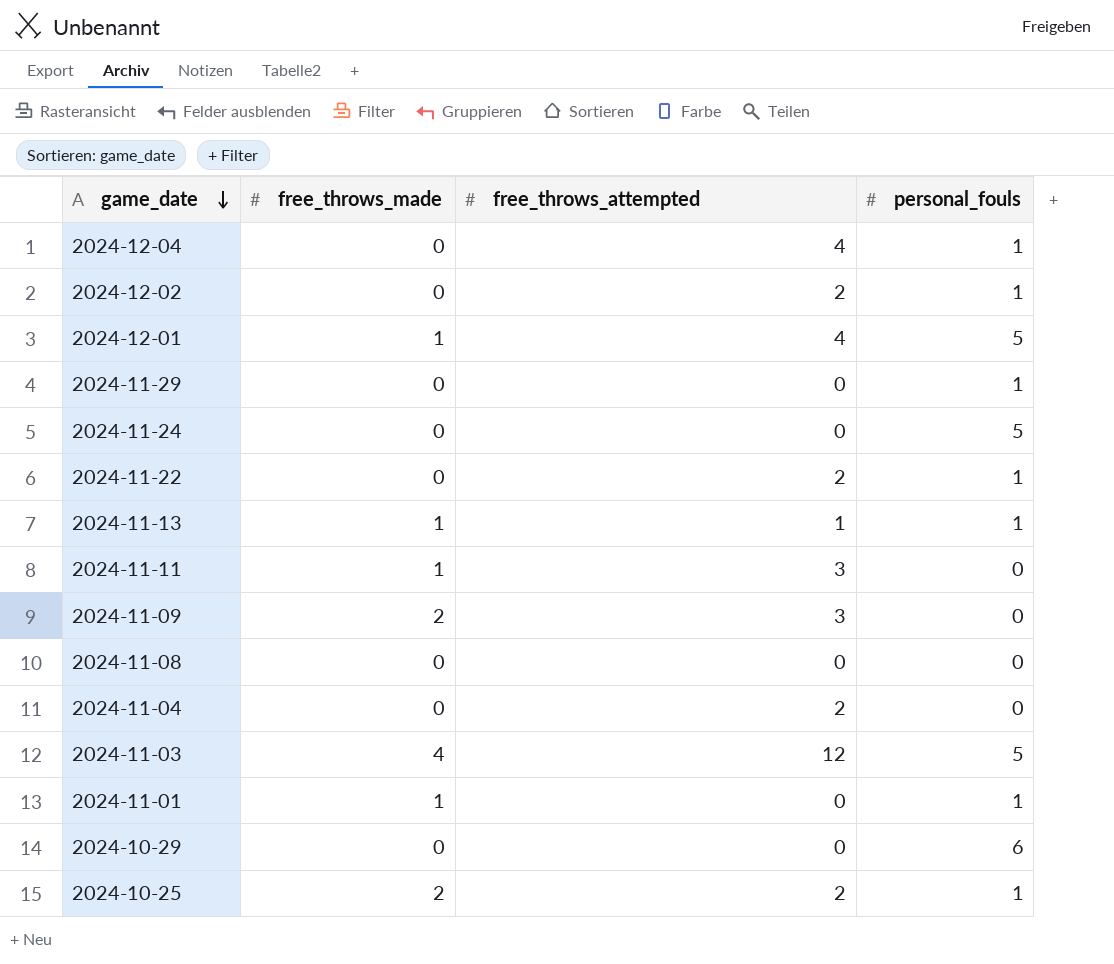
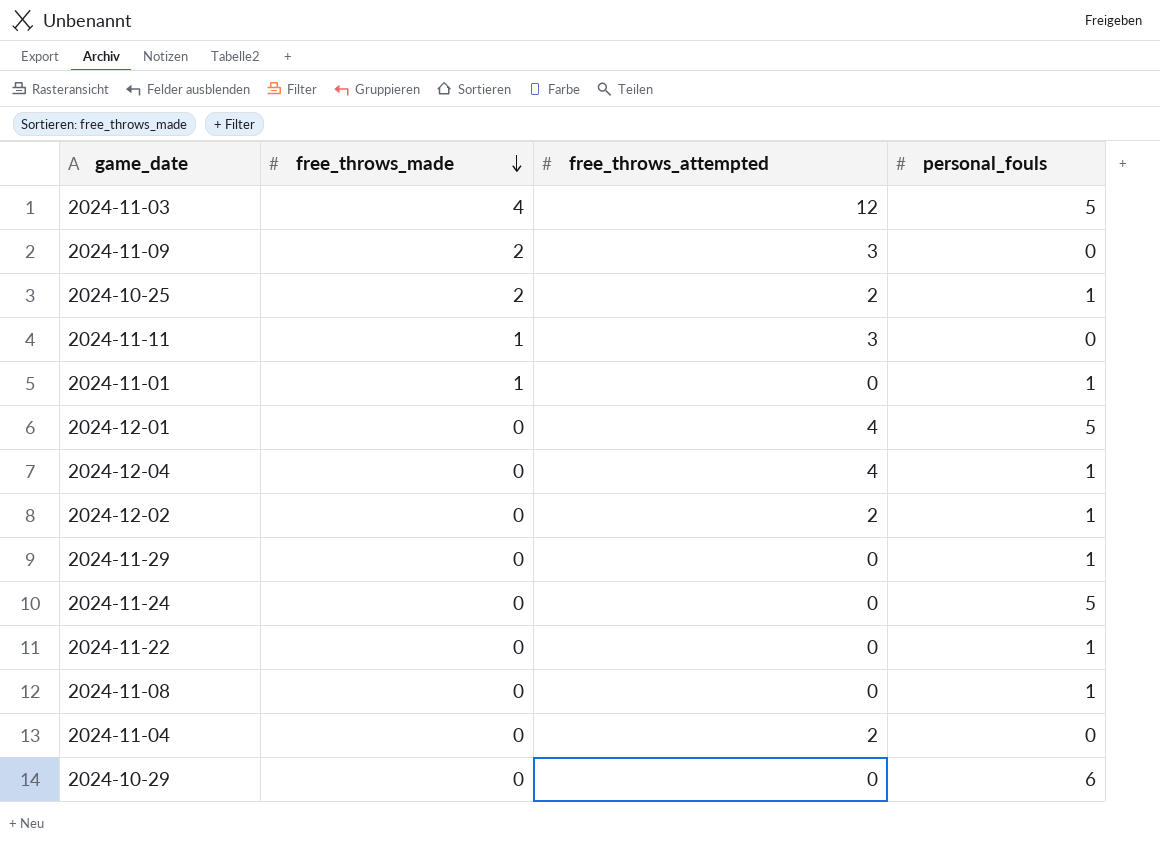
row order: game_date descending -> free_throws_made descending
row 2024-11-13: 1 | 1 | 1 -> none
2024-12-01 | free_throws_made: 1 -> 0
2024-11-22 | free_throws_attempted: 2 -> 0
2024-11-08 | personal_fouls: 0 -> 1

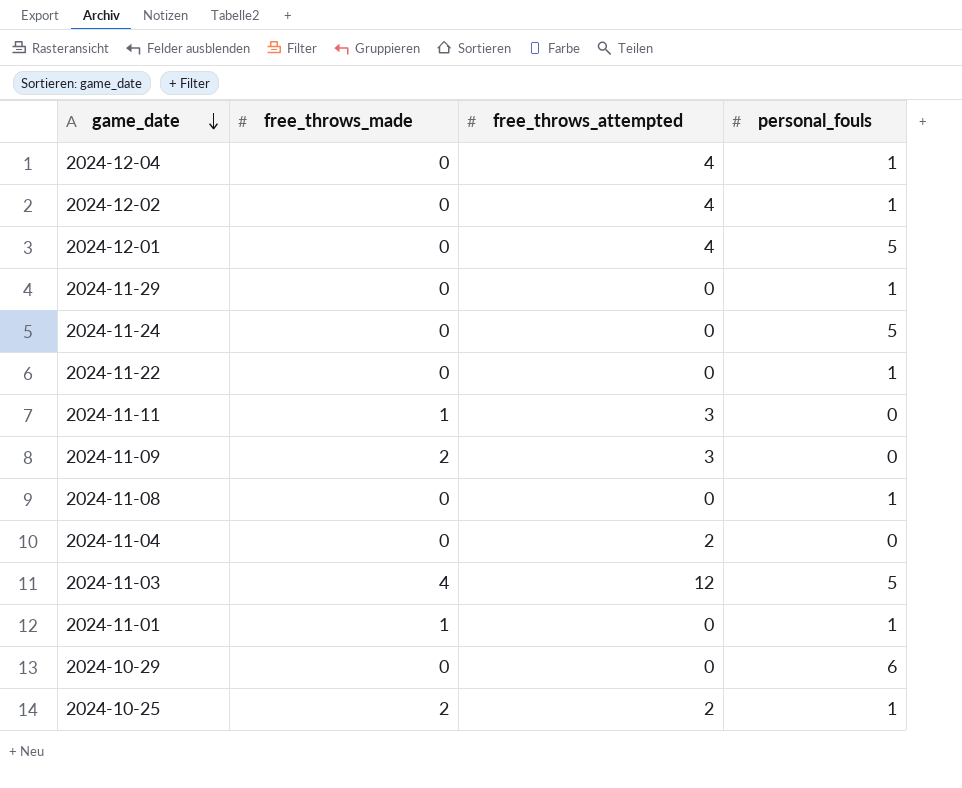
row order: free_throws_made descending -> game_date descending
2024-12-02 | free_throws_attempted: 2 -> 4

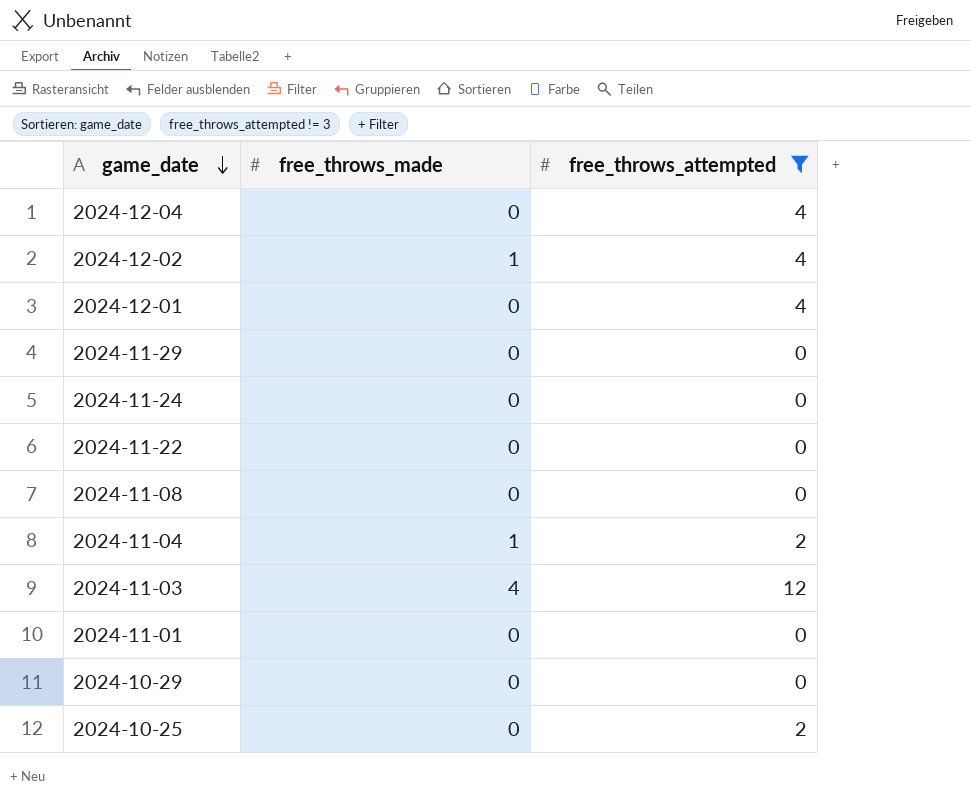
filter: none -> free_throws_attempted != 3
column personal_fouls | position: 4 -> none
2024-12-02 | free_throws_made: 0 -> 1
2024-11-04 | free_throws_made: 0 -> 1
2024-11-01 | free_throws_made: 1 -> 0
2024-10-25 | free_throws_made: 2 -> 0

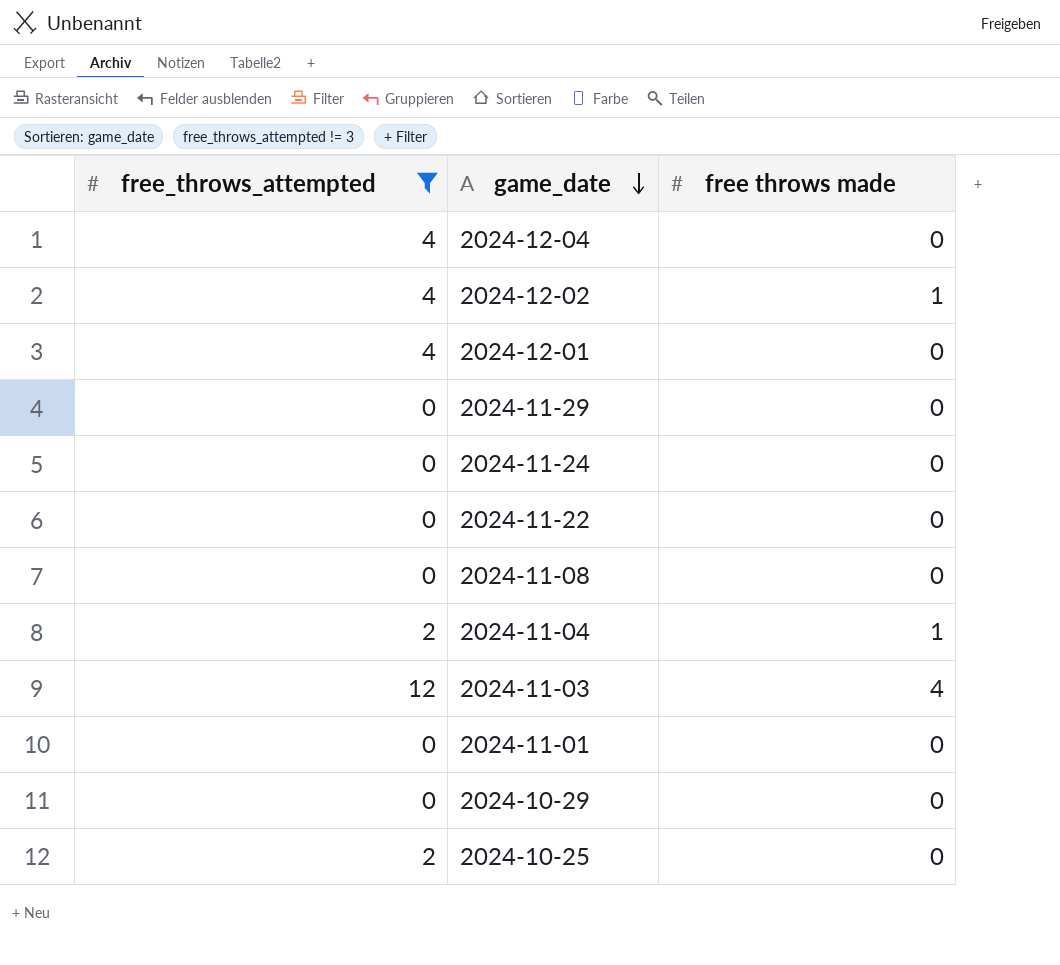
column free_throws_attempted | position: 3 -> 1
column name: free_throws_made -> free throws made

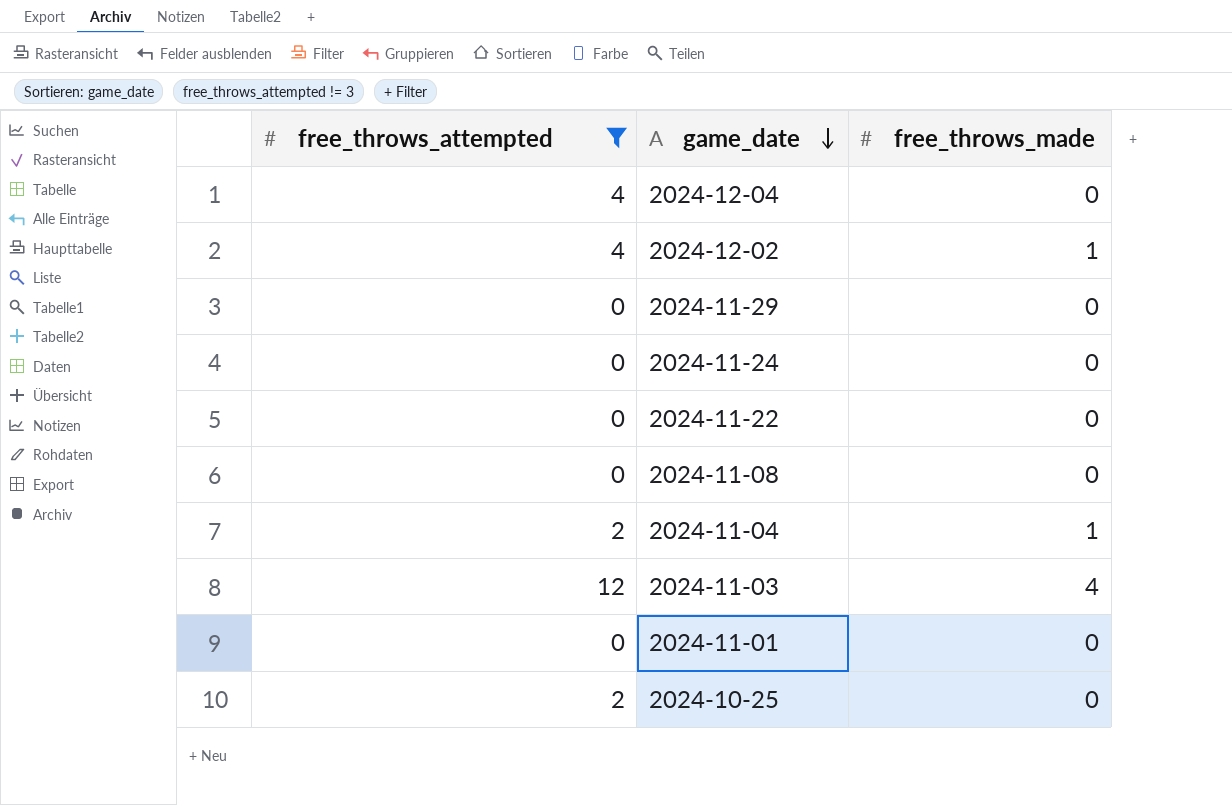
column name: free throws made -> free_throws_made
row 2024-12-01: 4 | 0 -> none
row 2024-10-29: 0 | 0 -> none

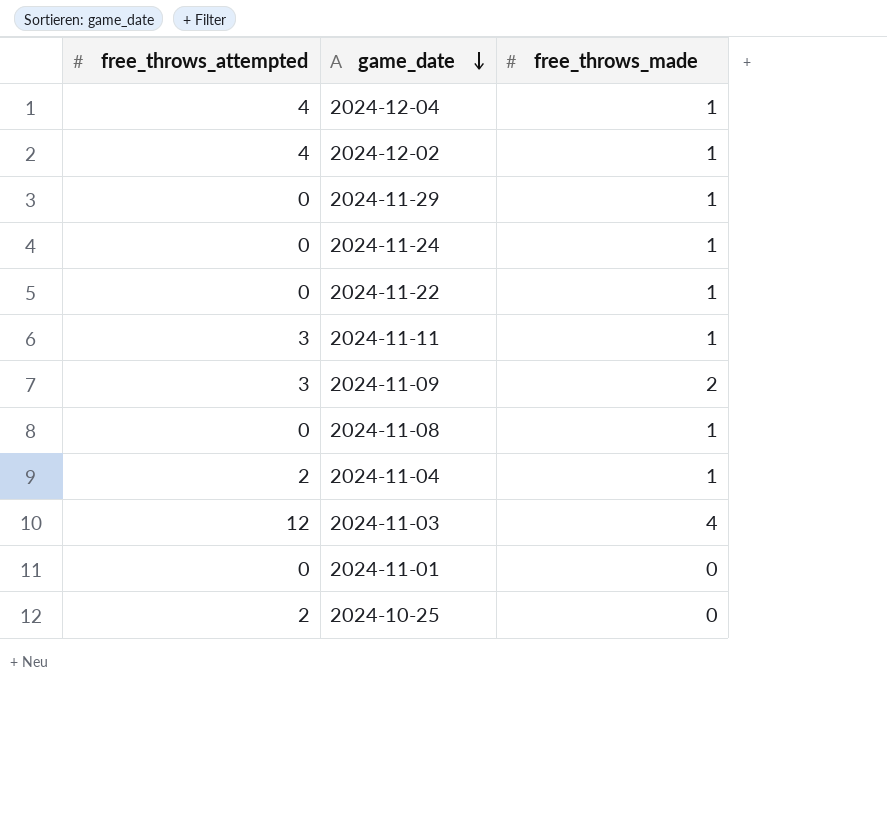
filter: free_throws_attempted != 3 -> none
2024-12-04 | free_throws_made: 0 -> 1
2024-11-29 | free_throws_made: 0 -> 1
2024-11-24 | free_throws_made: 0 -> 1
2024-11-22 | free_throws_made: 0 -> 1
2024-11-08 | free_throws_made: 0 -> 1

